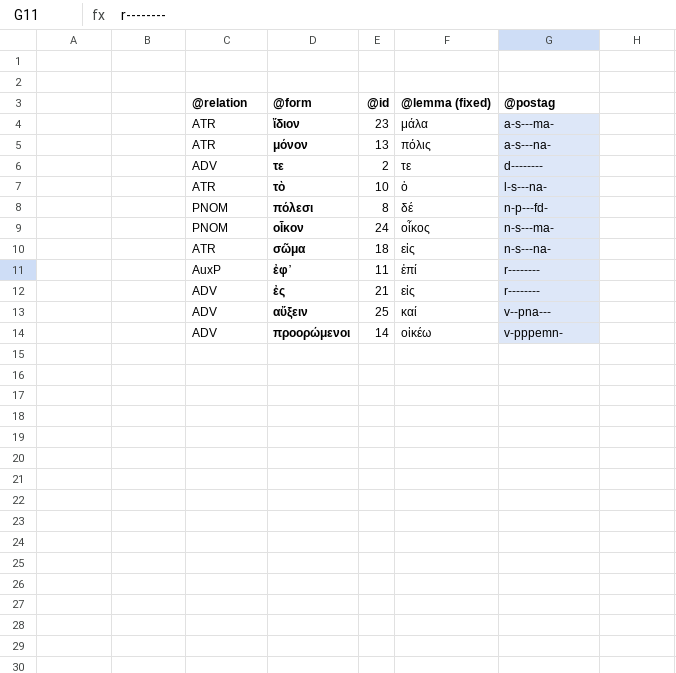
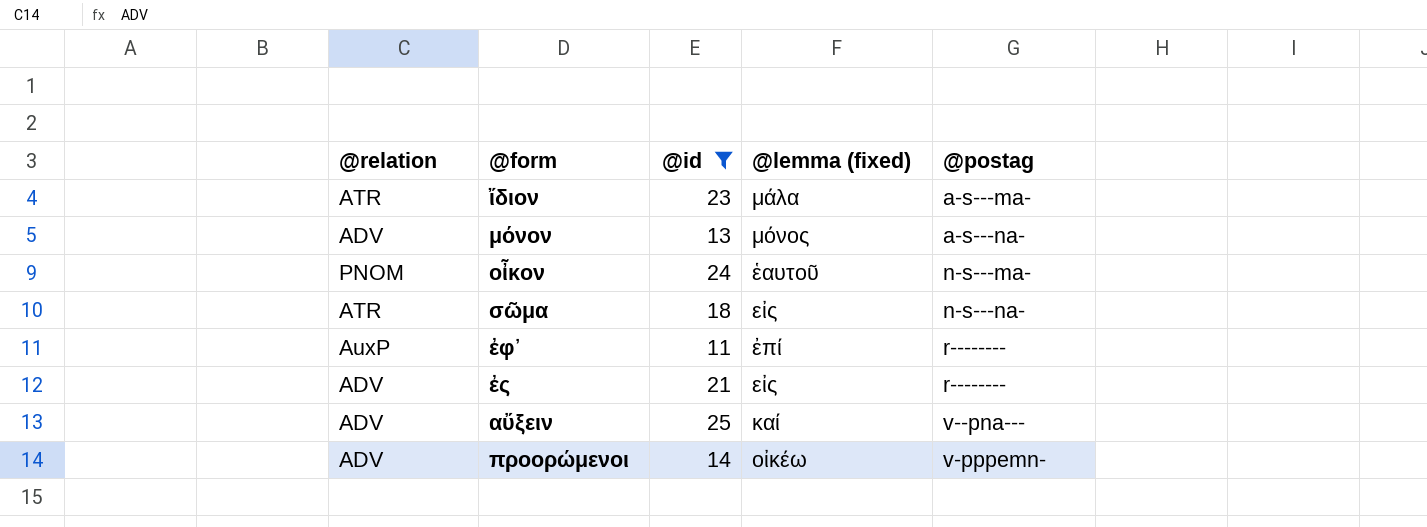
filter: none -> @id >= 11
μόνον | @relation: ATR -> ADV
μόνον | @lemma (fixed): πόλις -> μόνος
οἶκον | @lemma (fixed): οἶκος -> ἑαυτοῦ

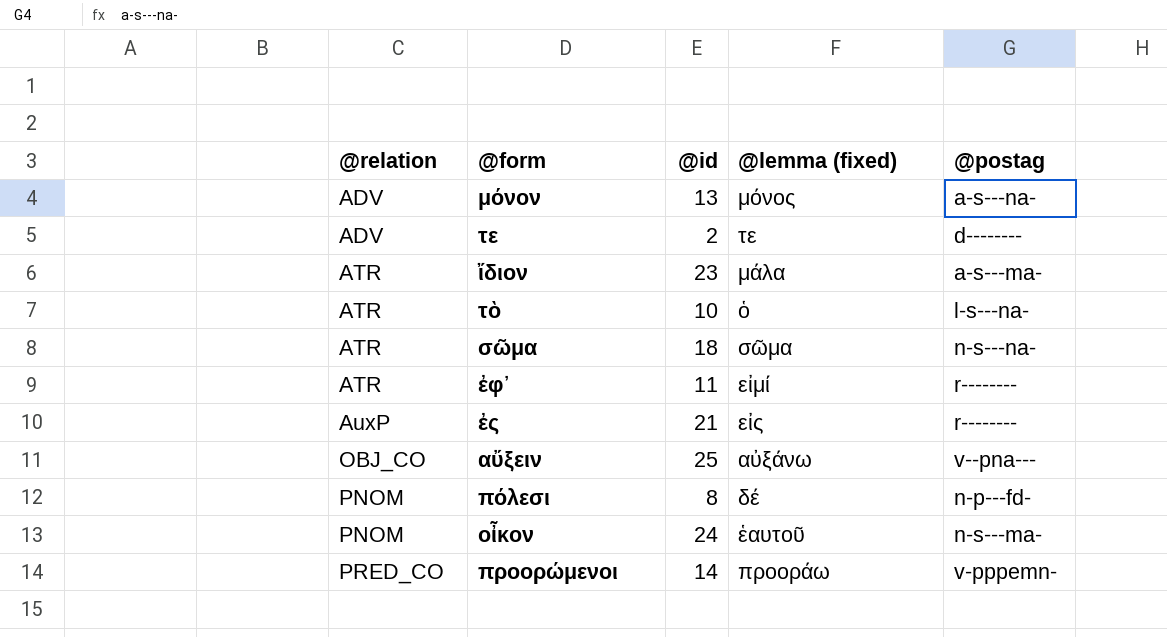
filter: @id >= 11 -> none
row order: @postag ascending -> @relation ascending
σῶμα | @lemma (fixed): εἰς -> σῶμα
ἐφ᾽ | @relation: AuxP -> ATR
ἐφ᾽ | @lemma (fixed): ἐπί -> εἰμί
ἐς | @relation: ADV -> AuxP
αὔξειν | @relation: ADV -> OBJ_CO
αὔξειν | @lemma (fixed): καί -> αὐξάνω
προορώμενοι | @relation: ADV -> PRED_CO
προορώμενοι | @lemma (fixed): οἰκέω -> προοράω

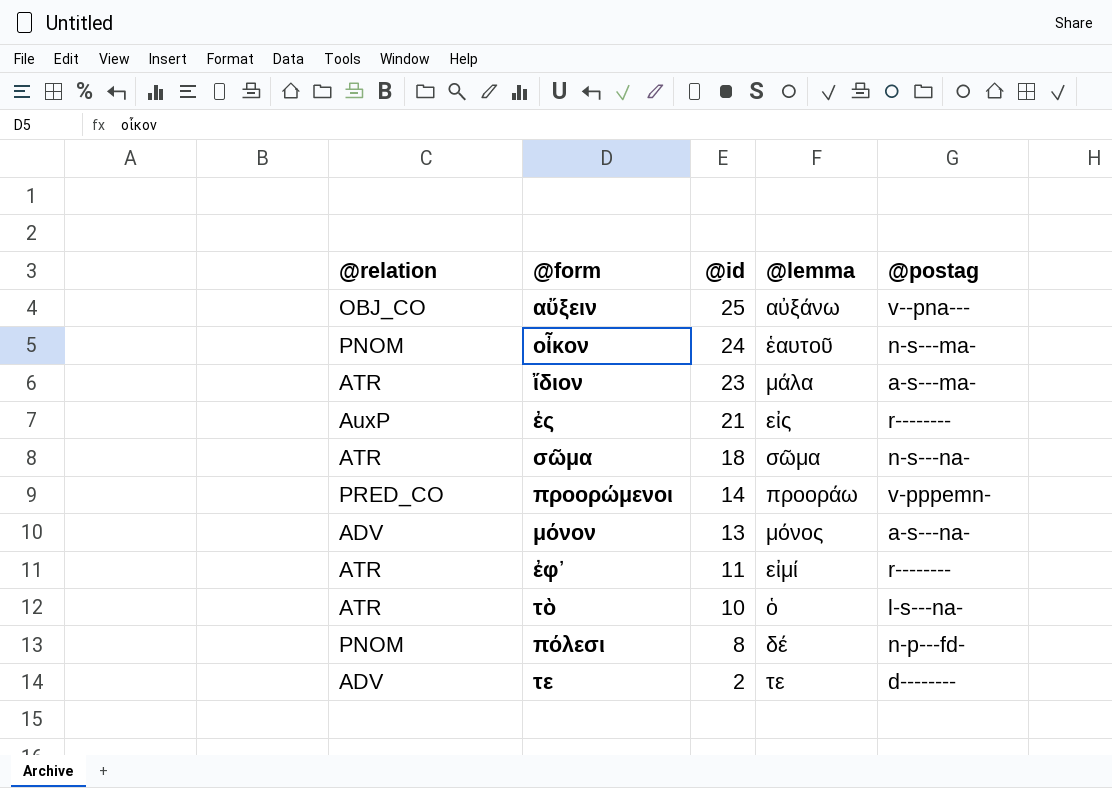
row order: @relation ascending -> @id descending
column name: @lemma (fixed) -> @lemma

